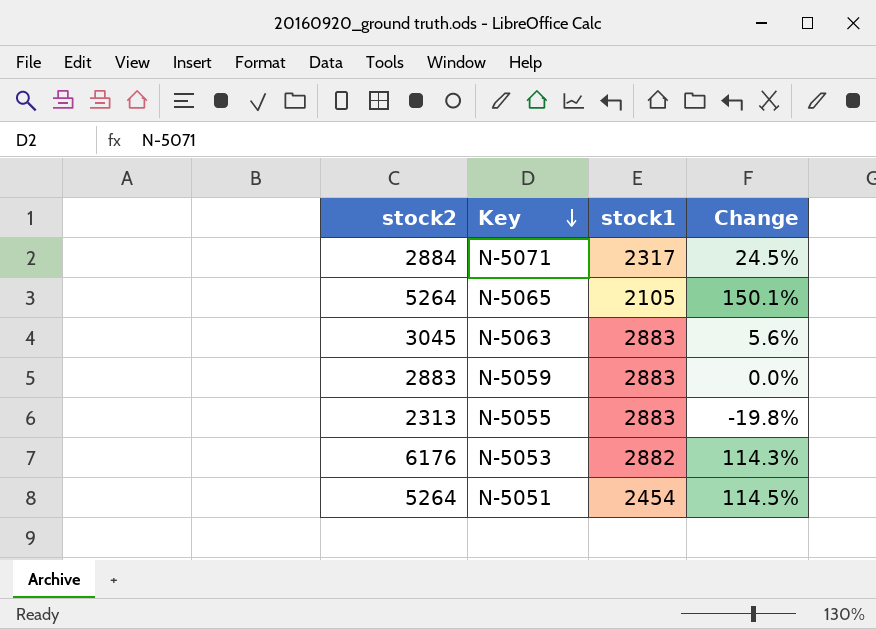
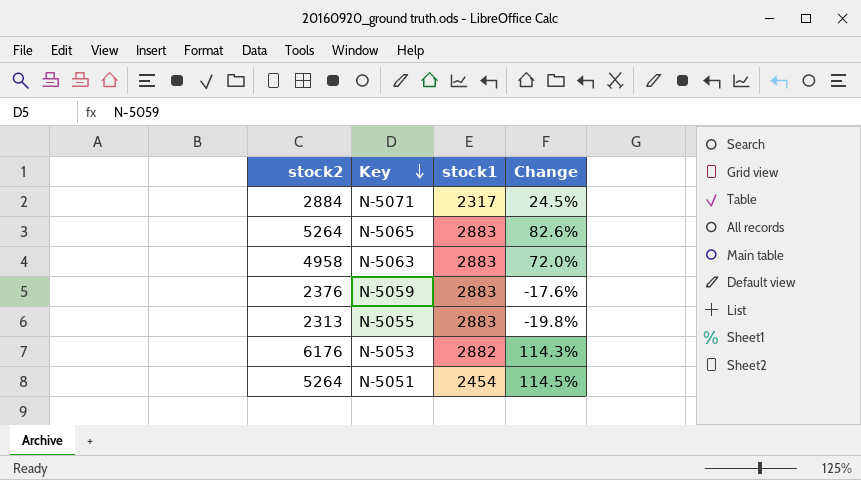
N-5065 | stock1: 2105 -> 2883
N-5065 | Change: 150.1% -> 82.6%
N-5063 | stock2: 3045 -> 4958
N-5063 | Change: 5.6% -> 72.0%
N-5059 | stock2: 2883 -> 2376
N-5059 | Change: 0.0% -> -17.6%

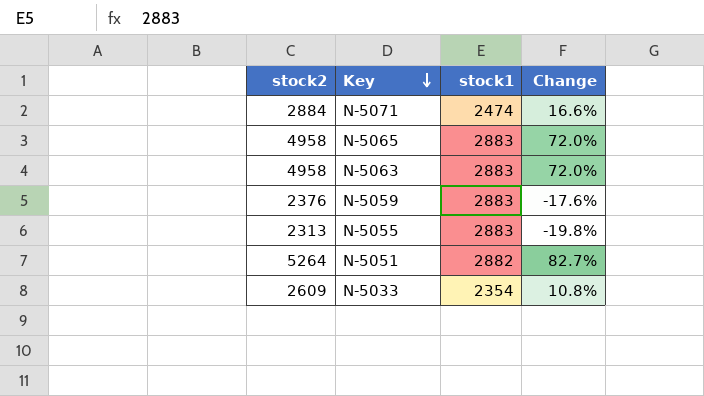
row N-5053: 6176 | 2882 | 114.3% -> none
N-5071 | stock1: 2317 -> 2474
N-5071 | Change: 24.5% -> 16.6%
N-5065 | stock2: 5264 -> 4958
N-5065 | Change: 82.6% -> 72.0%
N-5051 | stock1: 2454 -> 2882
N-5051 | Change: 114.5% -> 82.7%
row N-5033: none -> 2609 | 2354 | 10.8%

